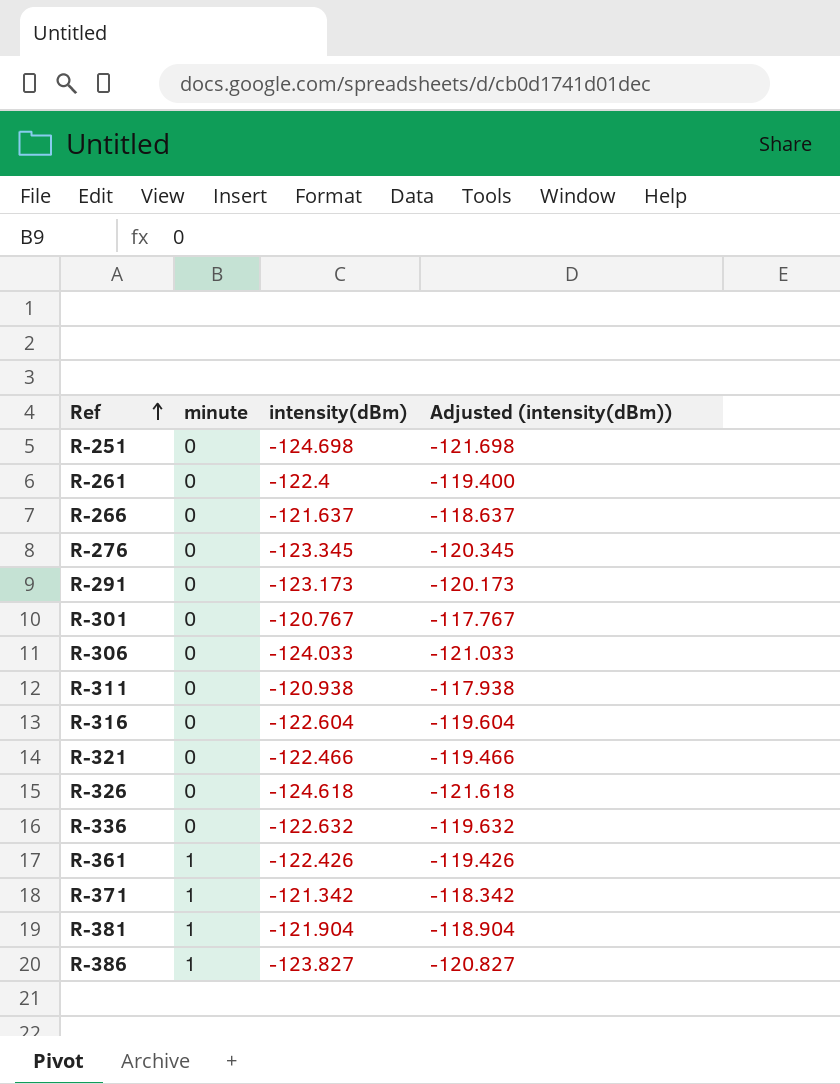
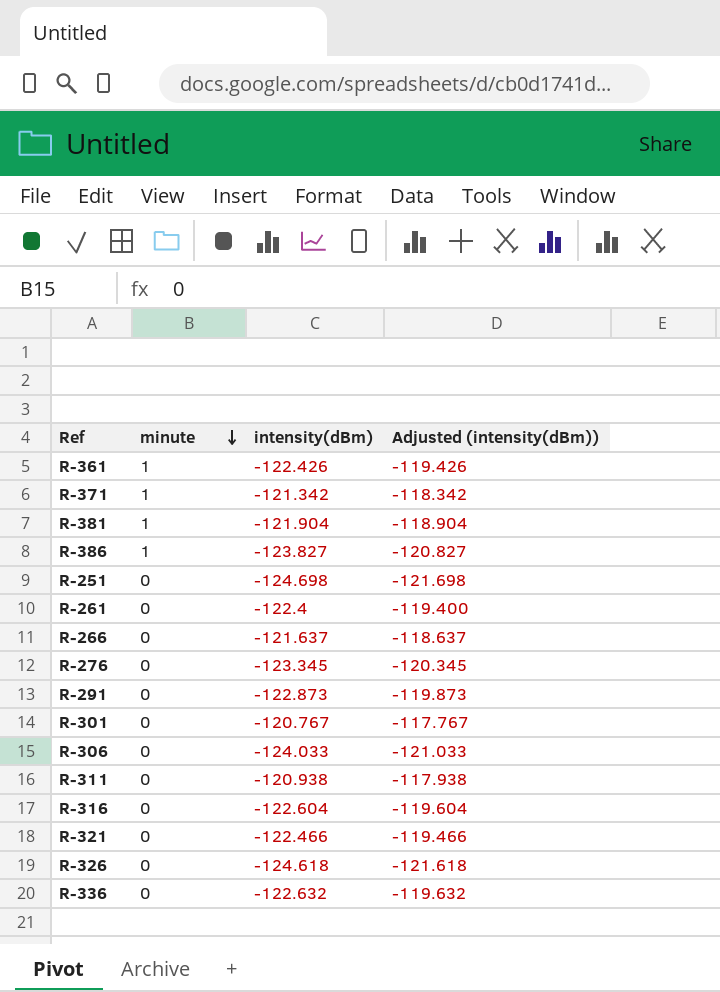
row order: Ref ascending -> minute descending
R-291 | intensity(dBm): -123.173 -> -122.873
R-291 | Adjusted (intensity(dBm)): -120.173 -> -119.873

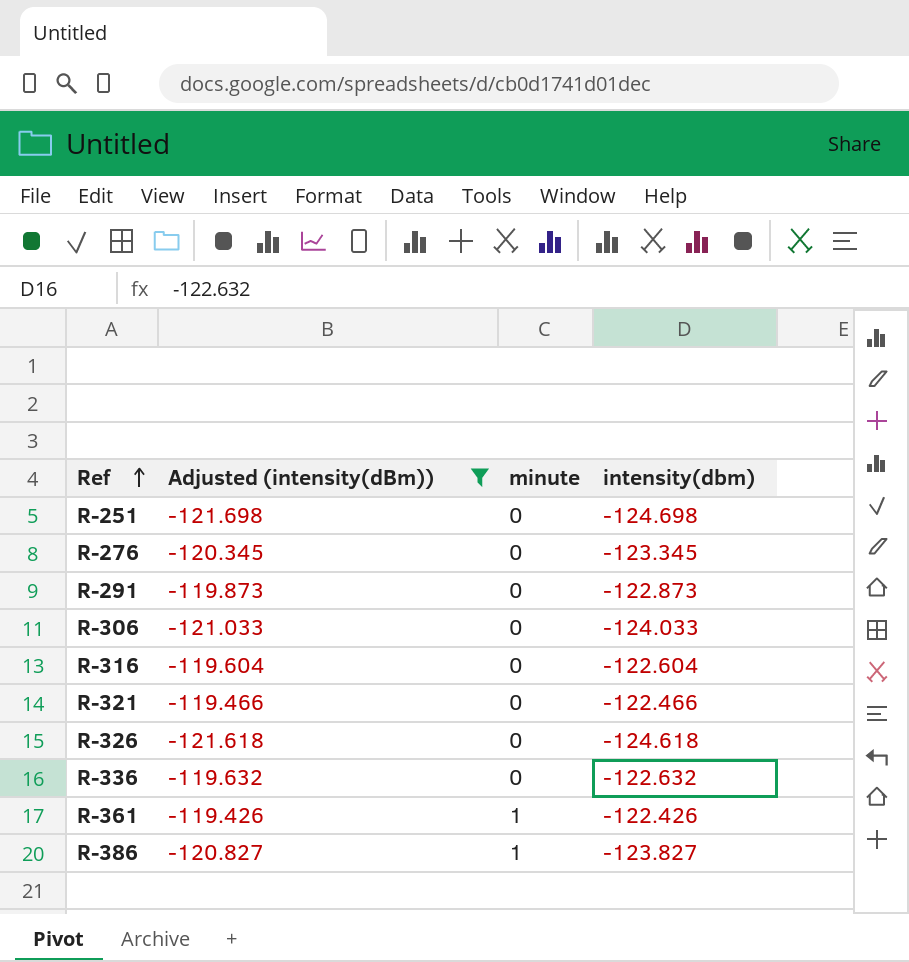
filter: none -> Adjusted (intensity(dBm)) <= -119.426
row order: minute descending -> Ref ascending
column Adjusted (intensity(dBm)) | position: 4 -> 2
column name: intensity(dBm) -> intensity(dbm)

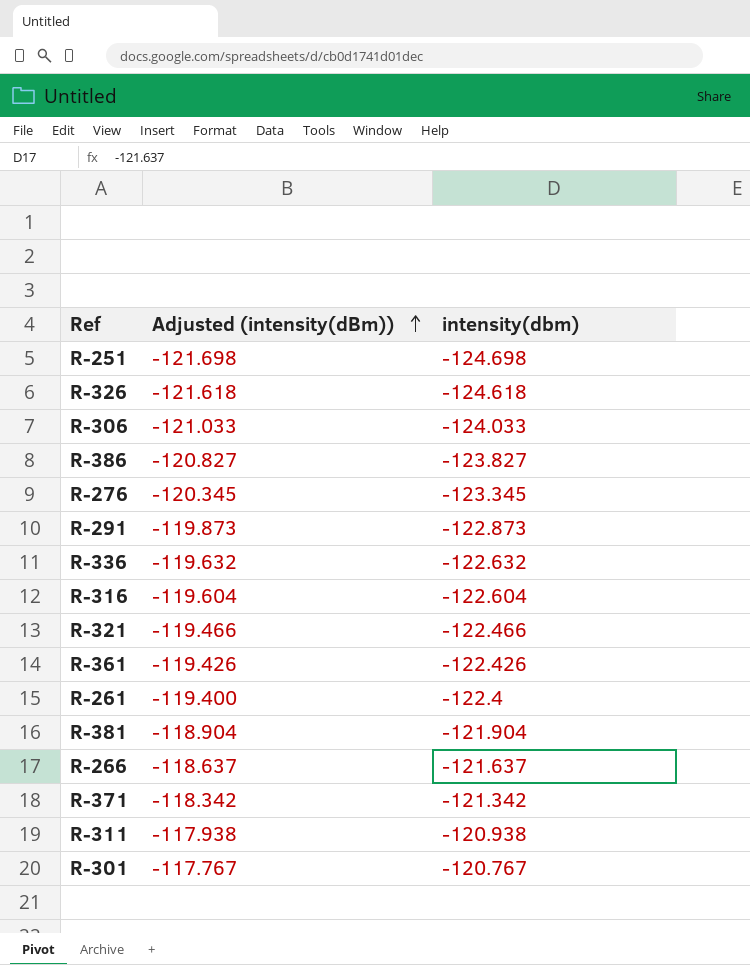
filter: Adjusted (intensity(dBm)) <= -119.426 -> none
row order: Ref ascending -> Adjusted (intensity(dBm)) ascending
column minute | position: 3 -> none

